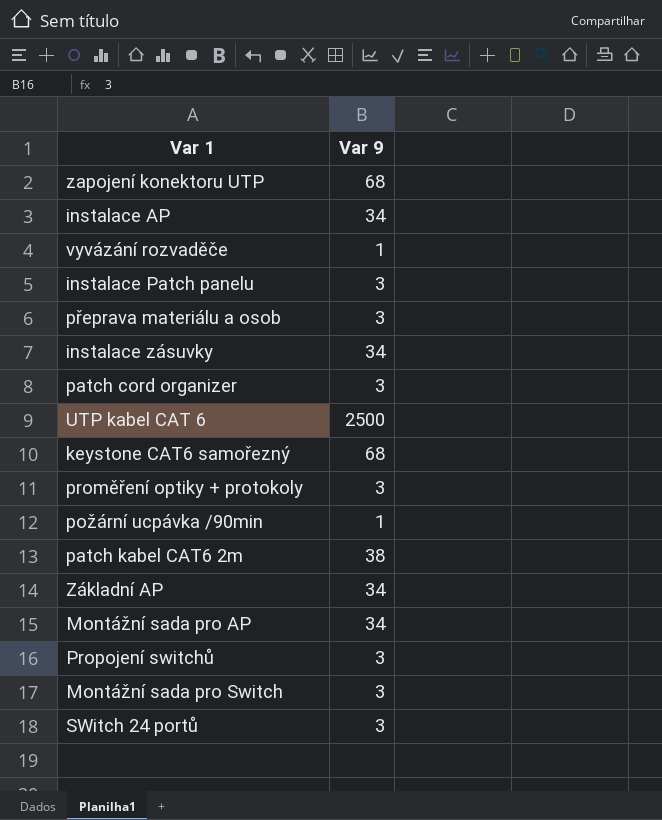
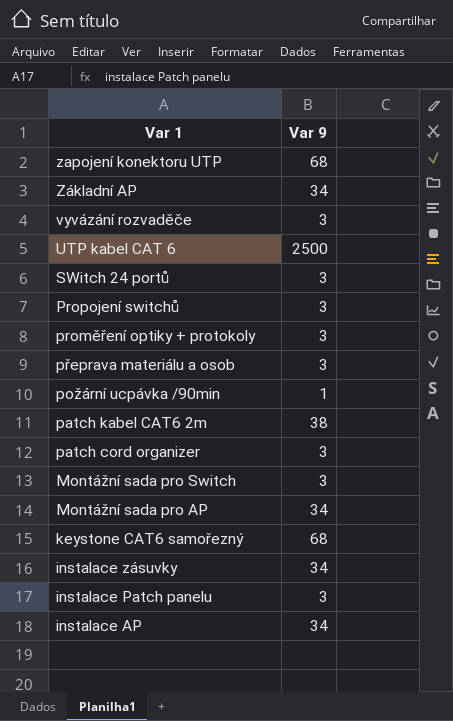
row order: none -> Var 1 descending
vyvázání rozvaděče | Var 9: 1 -> 3

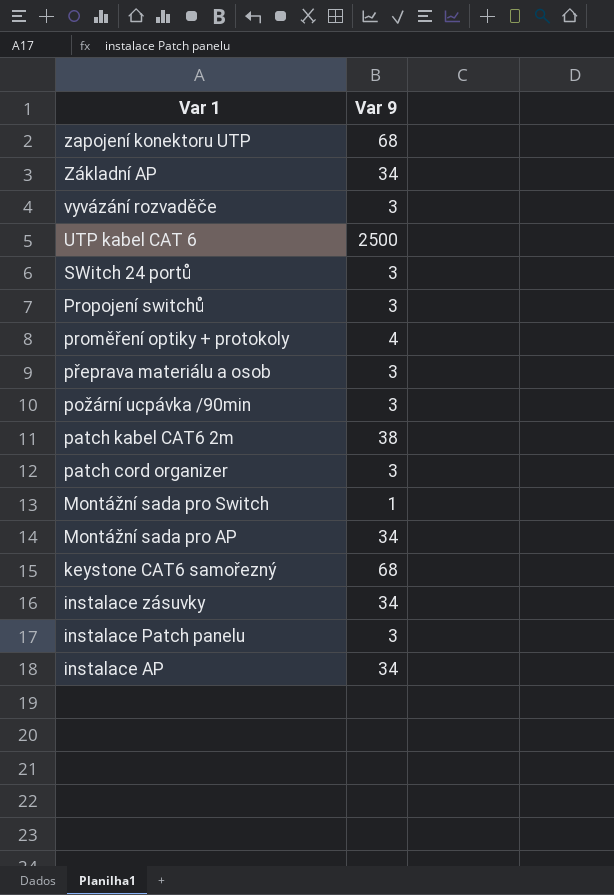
proměření optiky + protokoly | Var 9: 3 -> 4
požární ucpávka /90min | Var 9: 1 -> 3
Montážní sada pro Switch | Var 9: 3 -> 1

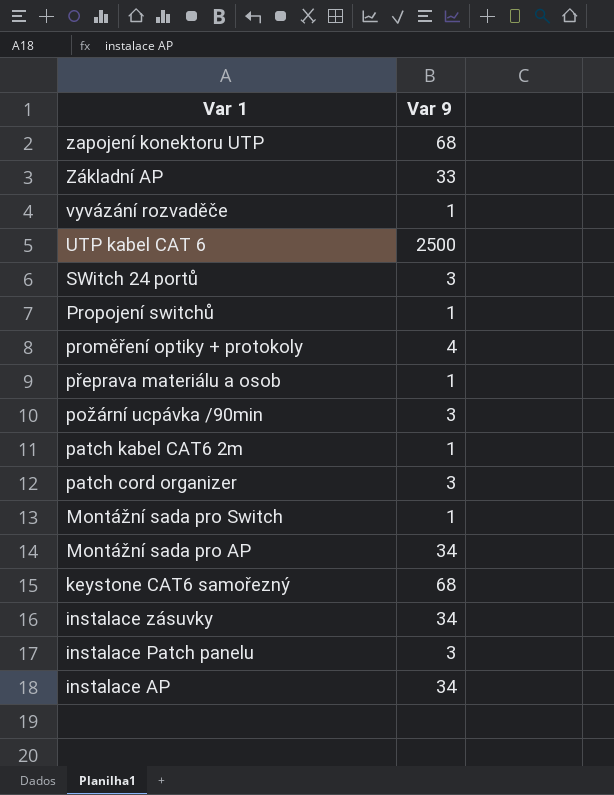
Základní AP | Var 9: 34 -> 33
vyvázání rozvaděče | Var 9: 3 -> 1
Propojení switchů | Var 9: 3 -> 1
přeprava materiálu a osob | Var 9: 3 -> 1
patch kabel CAT6 2m | Var 9: 38 -> 1

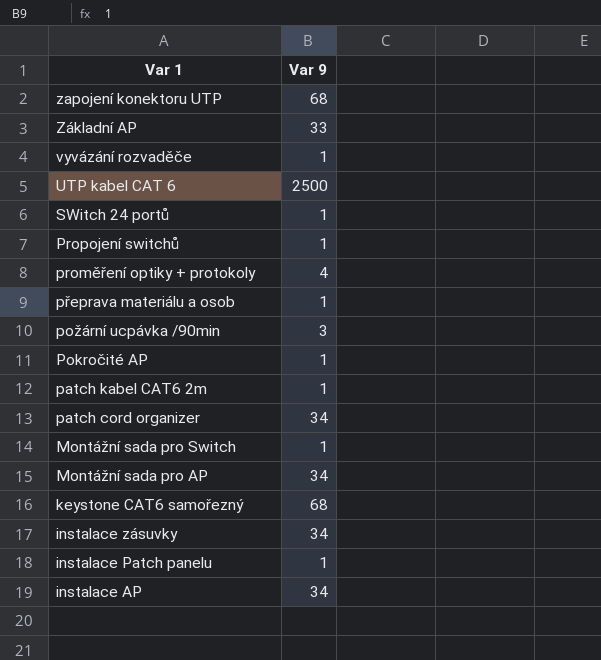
SWitch 24 portů | Var 9: 3 -> 1
row Pokročité AP: none -> 1
patch cord organizer | Var 9: 3 -> 34
instalace Patch panelu | Var 9: 3 -> 1

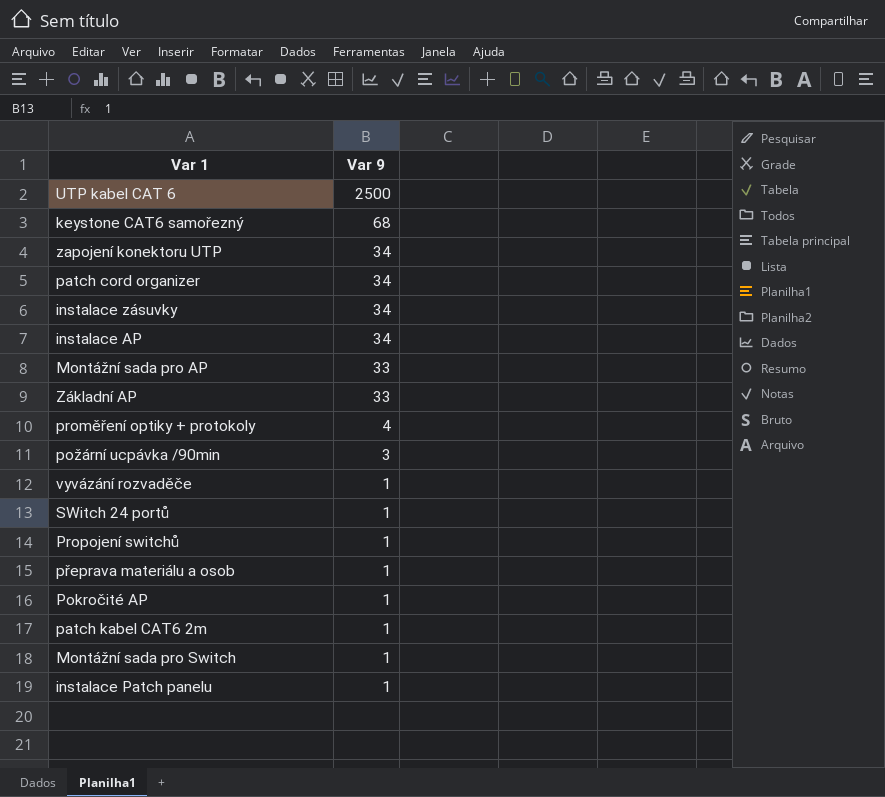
row order: Var 1 descending -> Var 9 descending
zapojení konektoru UTP | Var 9: 68 -> 34
Montážní sada pro AP | Var 9: 34 -> 33

